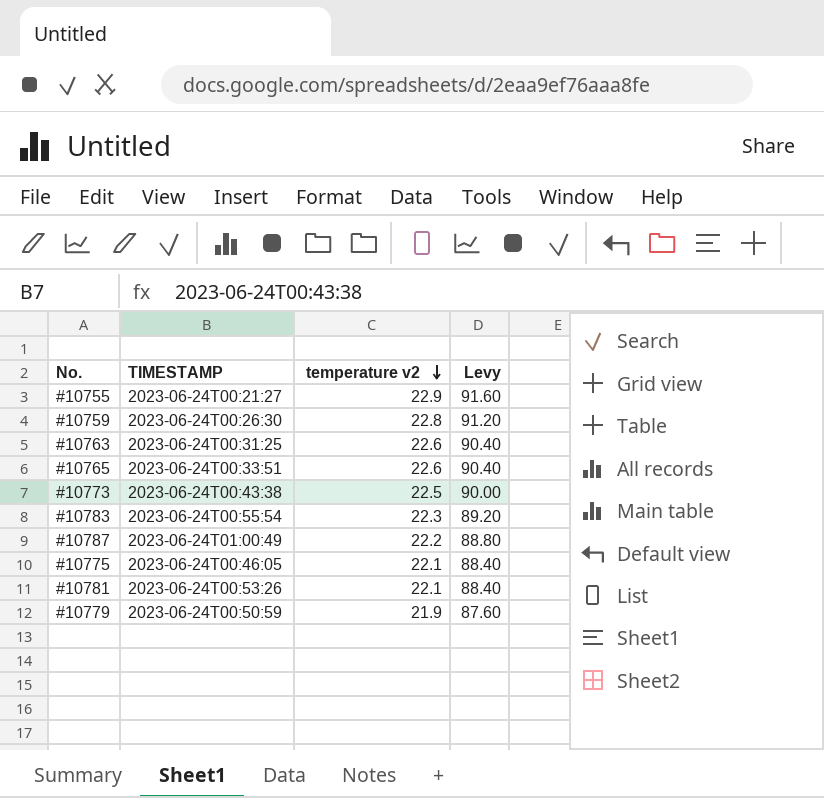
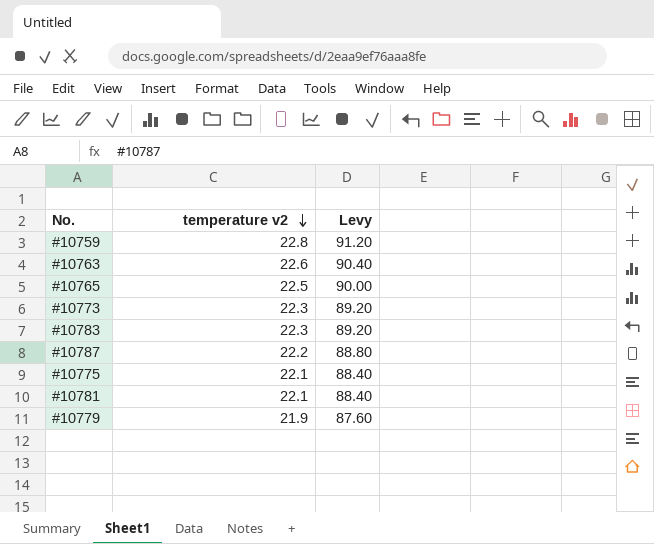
column TIMESTAMP | position: 2 -> none
row #10755: 2023-06-24T00:21:27 | 22.9 | 91.60 -> none
#10765 | temperature v2: 22.6 -> 22.5
#10765 | Levy: 90.40 -> 90.00
#10773 | temperature v2: 22.5 -> 22.3
#10773 | Levy: 90.00 -> 89.20

